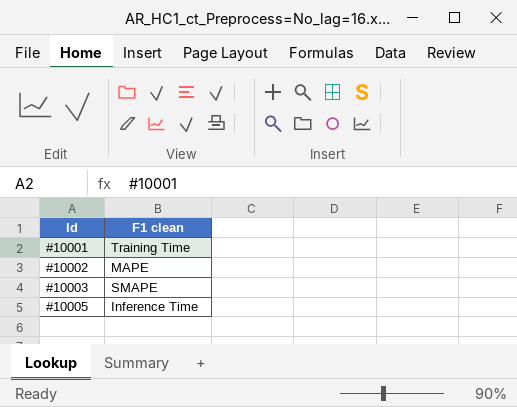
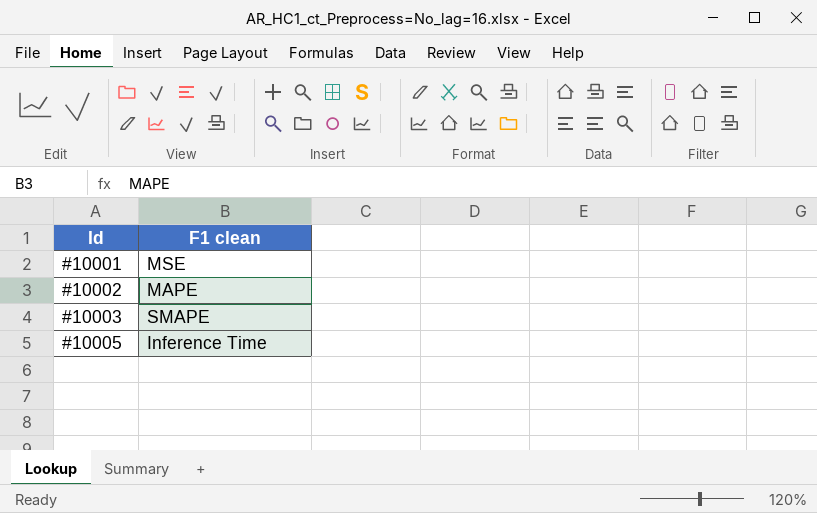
#10001 | F1 clean: Training Time -> MSE

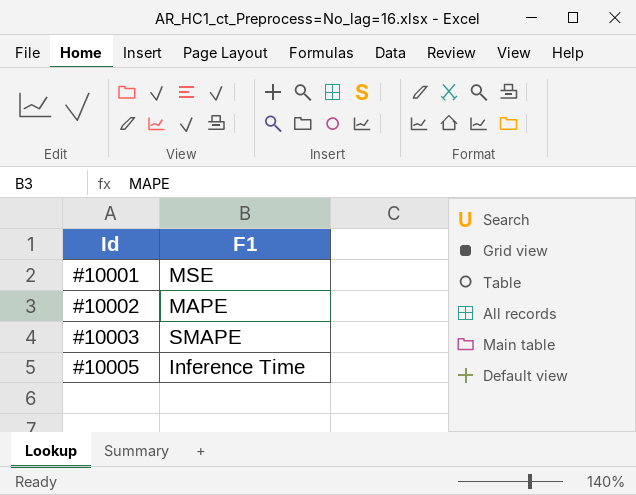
column name: F1 clean -> F1

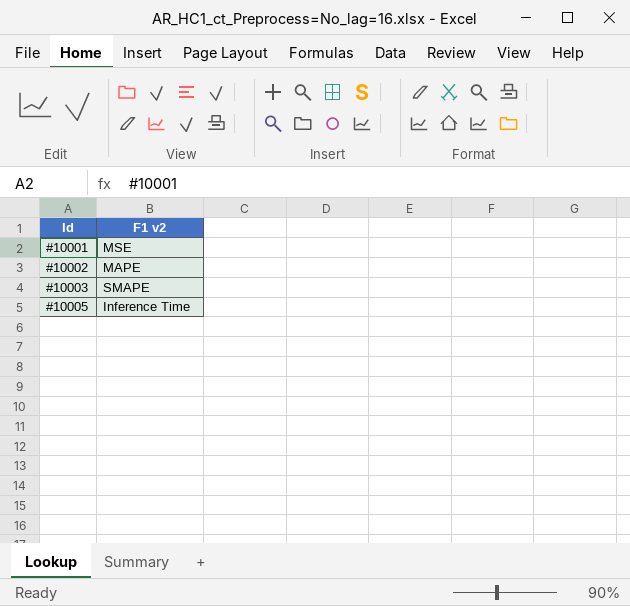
column name: F1 -> F1 v2

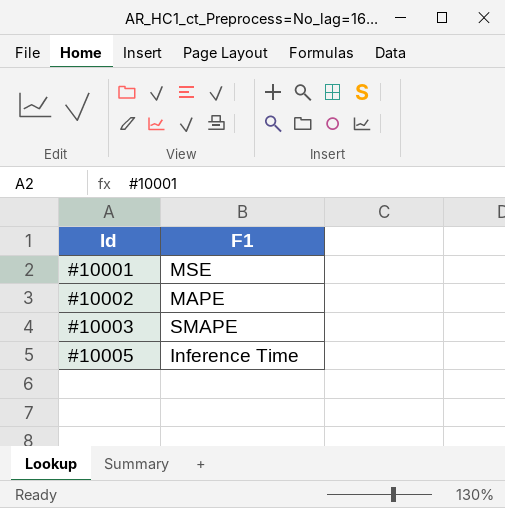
column name: F1 v2 -> F1

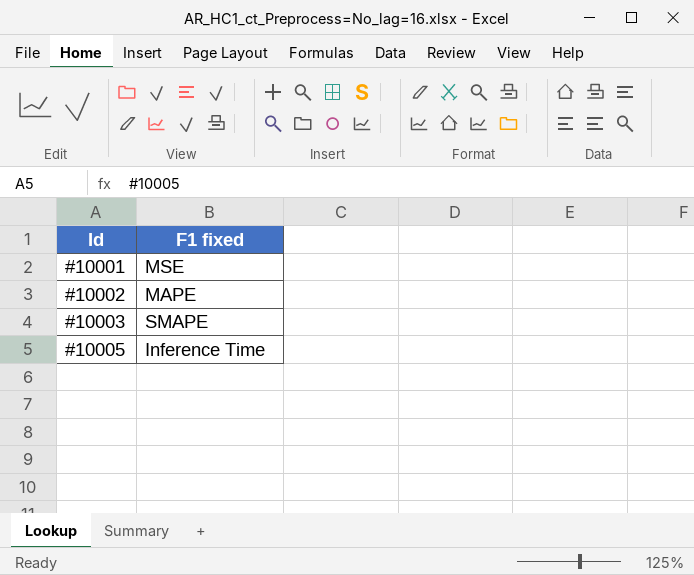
column name: F1 -> F1 fixed

